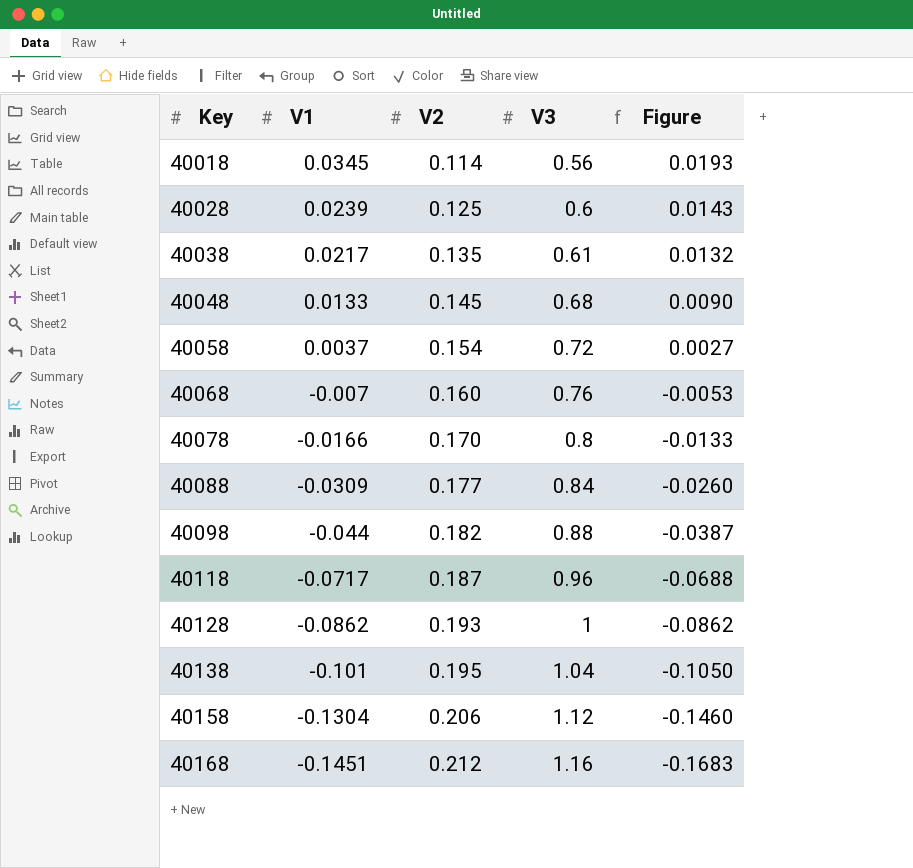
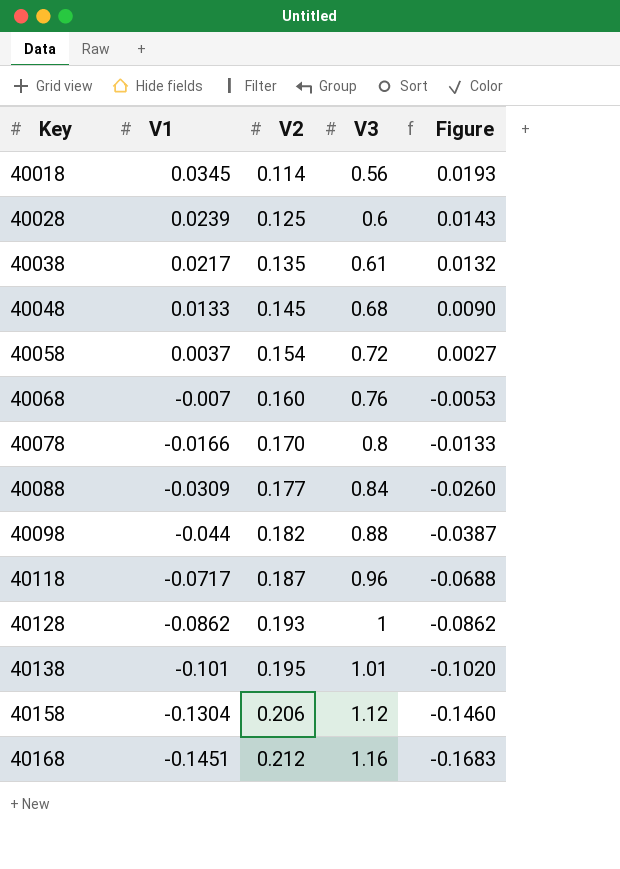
40138 | V3: 1.04 -> 1.01
40138 | Figure: -0.1050 -> -0.1020

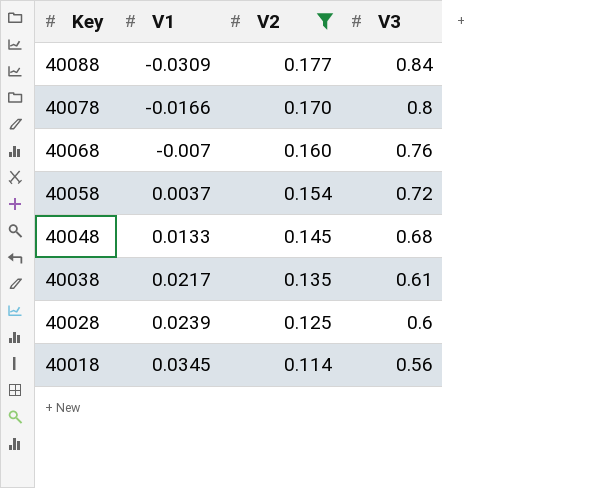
filter: none -> V2 <= 0.177
row order: Key ascending -> Key descending
column Figure | formula: [V1] * [V3] -> none

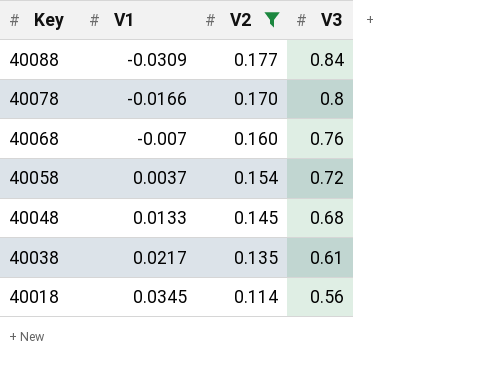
row 40028: 0.0239 | 0.125 | 0.6 -> none

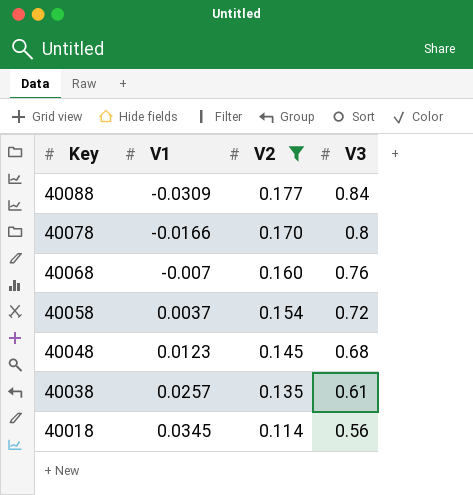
40048 | V1: 0.0133 -> 0.0123
40038 | V1: 0.0217 -> 0.0257

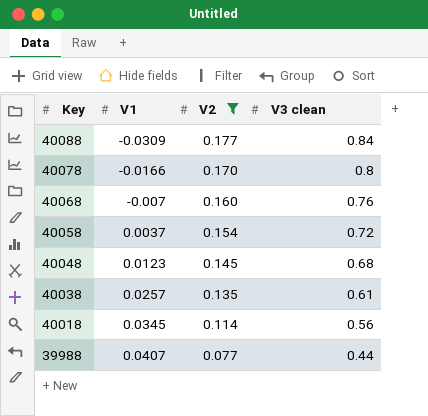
column name: V3 -> V3 clean
row 39988: none -> 0.0407 | 0.077 | 0.44

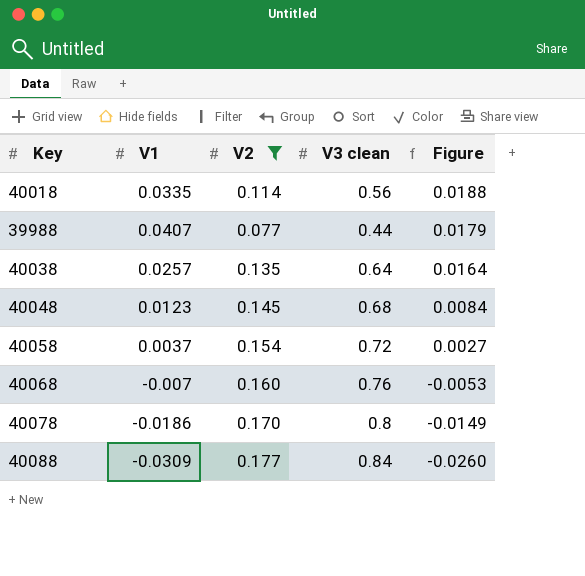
row order: Key descending -> Figure descending
column Figure | formula: none -> [V1] * [V3 clean]
40018 | V1: 0.0345 -> 0.0335
40038 | V3 clean: 0.61 -> 0.64
40078 | V1: -0.0166 -> -0.0186

